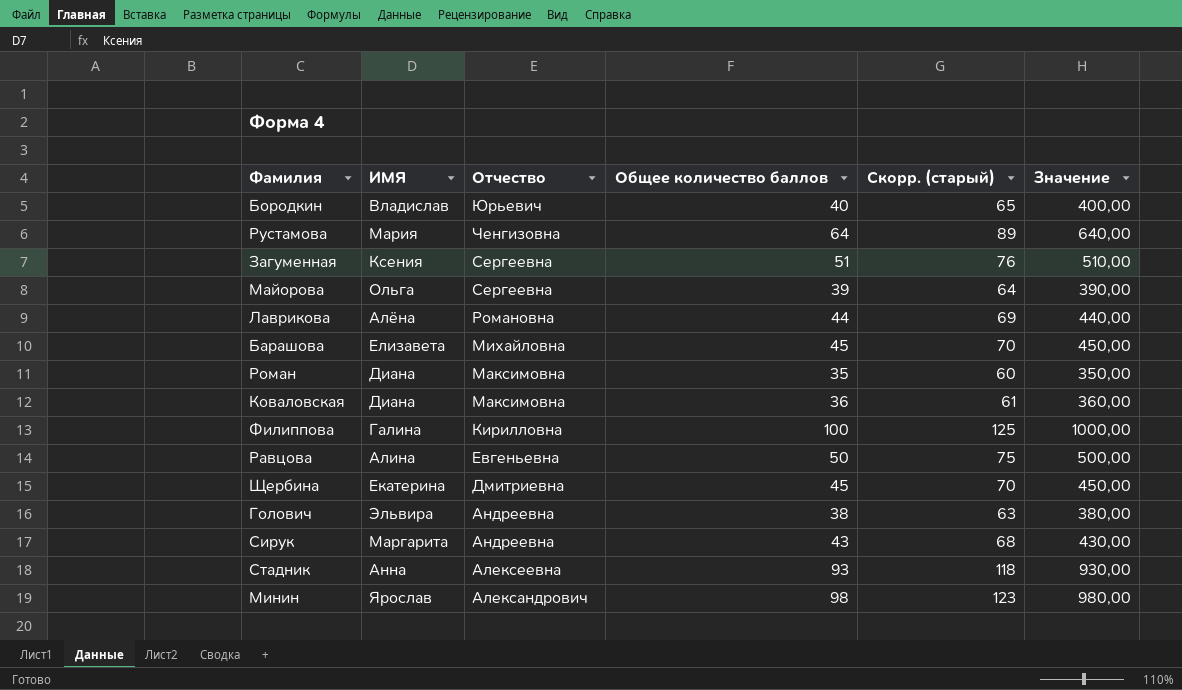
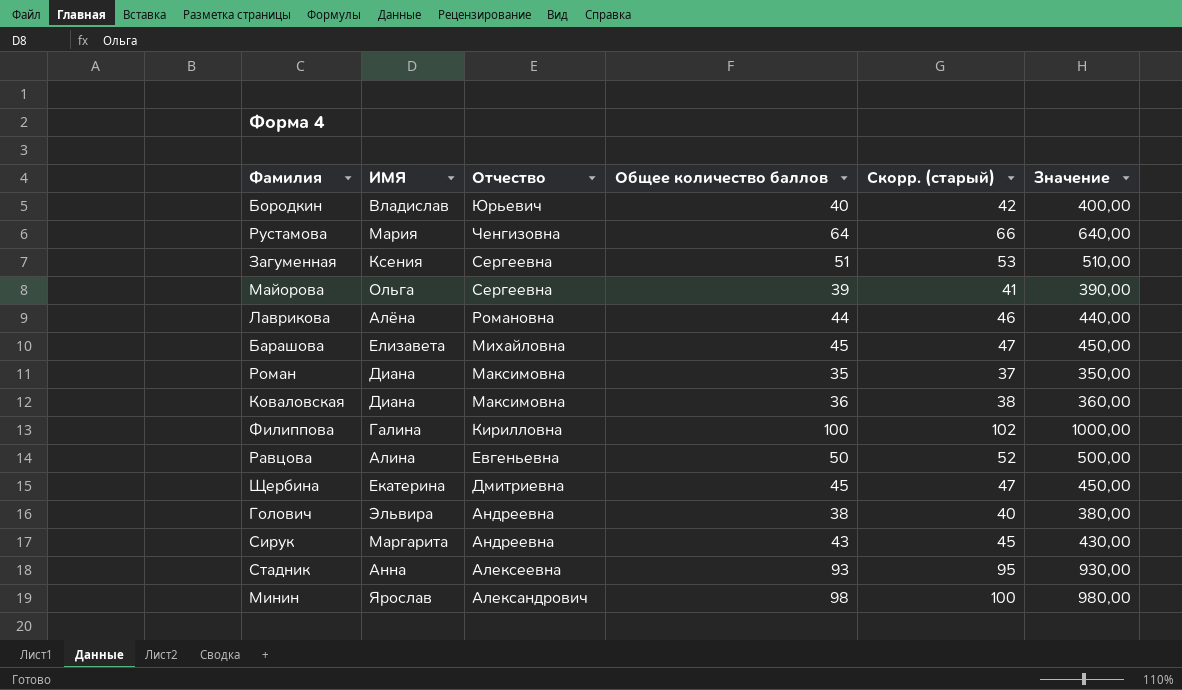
column Скорр. (старый) | formula: [Общее количество баллов] + 25 -> [Общее количество баллов] + 2

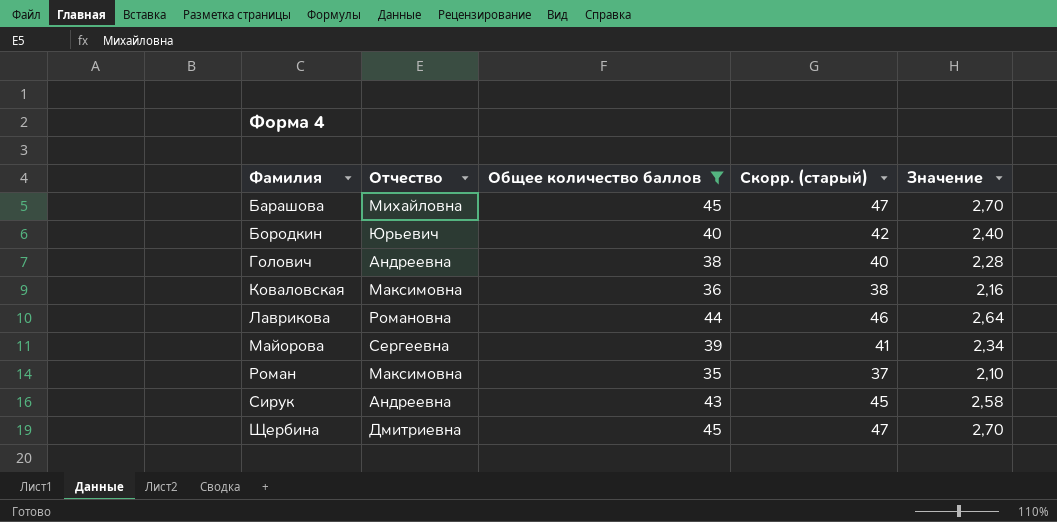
filter: none -> Общее количество баллов <= 45
row order: Отчество descending -> Фамилия ascending
column ИМЯ | position: 2 -> none
column Значение | formula: [Общее количество баллов] * 10 -> [Общее количество баллов] * 0,06

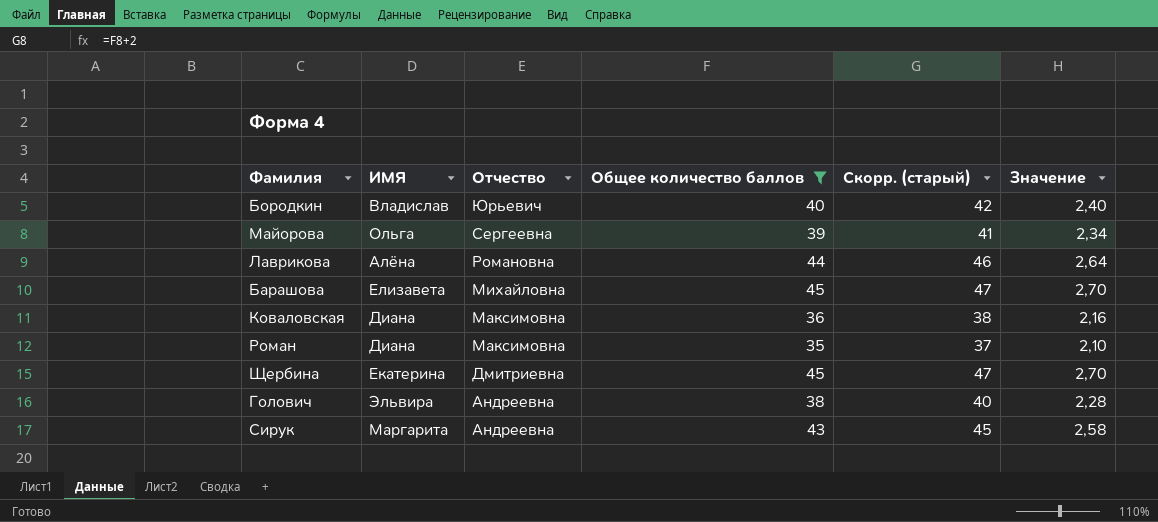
row order: Фамилия ascending -> Отчество descending
column ИМЯ | position: none -> 2

